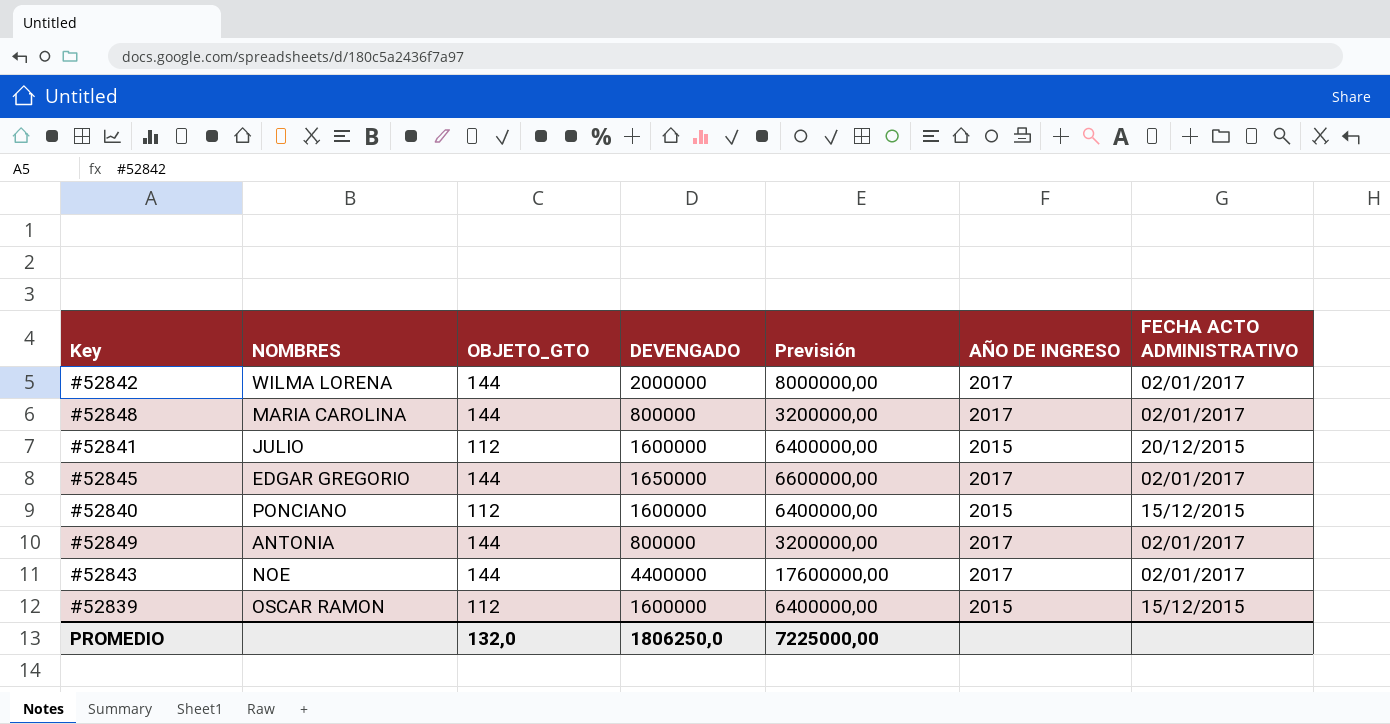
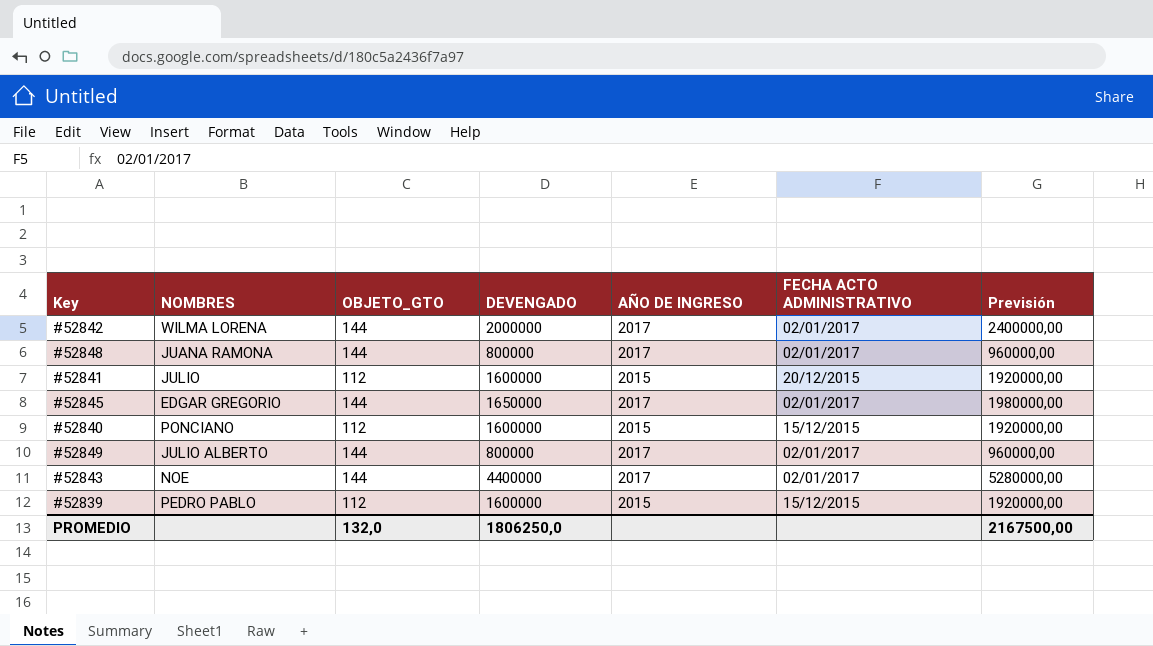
column Previsión | formula: [DEVENGADO] * 4 -> [DEVENGADO] * 1,2
column Previsión | position: 5 -> 7
#52848 | NOMBRES: MARIA CAROLINA -> JUANA RAMONA
#52849 | NOMBRES: ANTONIA -> JULIO ALBERTO
#52839 | NOMBRES: OSCAR RAMON -> PEDRO PABLO
PROMEDIO | Previsión: 7225000,00 -> 2167500,00

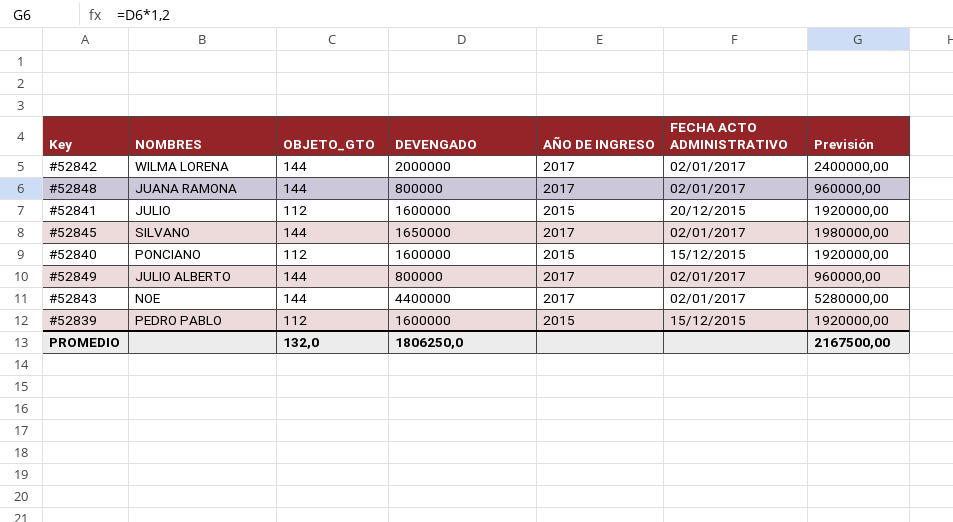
#52845 | NOMBRES: EDGAR GREGORIO -> SILVANO

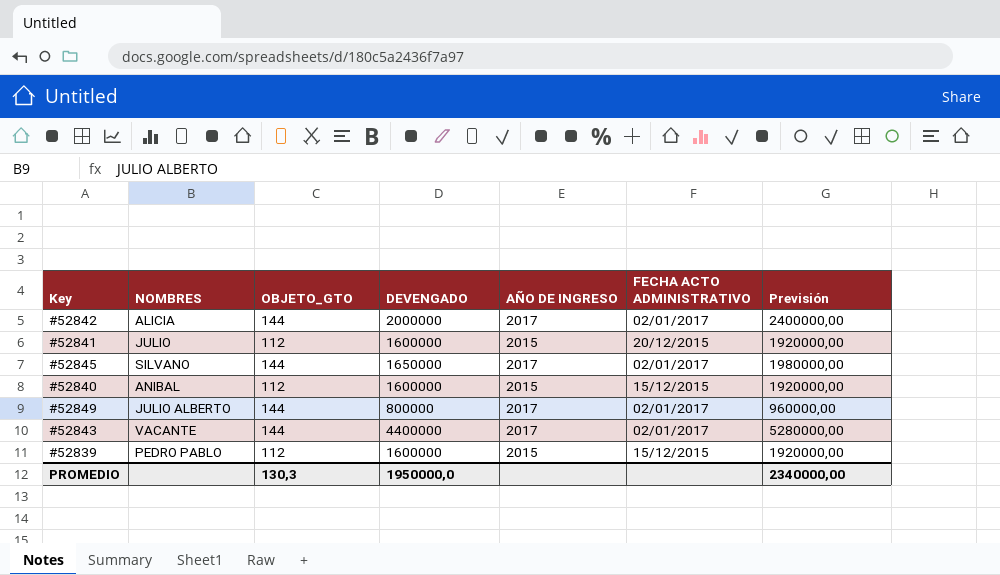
row #52848: JUANA RAMONA | 144 | 800000 | 2017 | 02/01/2017 | 960000,00 -> none
#52842 | NOMBRES: WILMA LORENA -> ALICIA
#52840 | NOMBRES: PONCIANO -> ANIBAL
#52843 | NOMBRES: NOE -> VACANTE
PROMEDIO | OBJETO_GTO: 132,0 -> 130,3
PROMEDIO | DEVENGADO: 1806250,0 -> 1950000,0
PROMEDIO | Previsión: 2167500,00 -> 2340000,00

